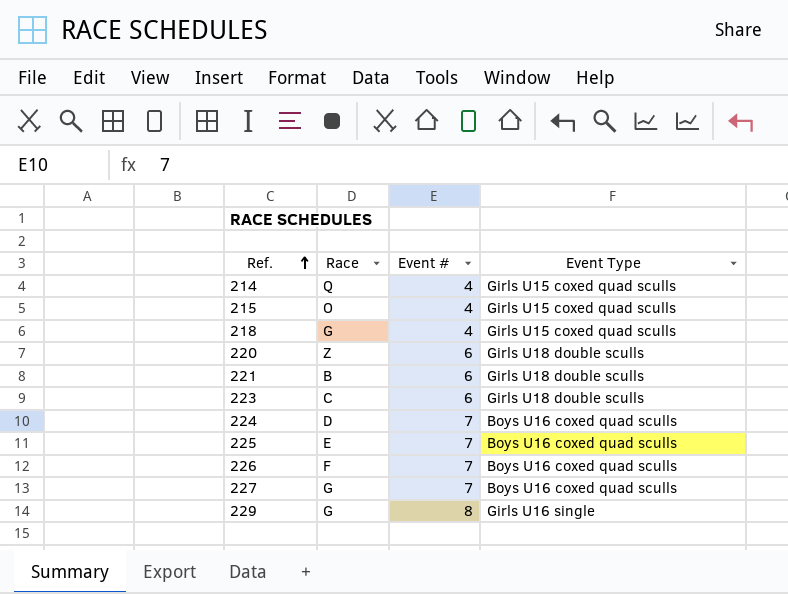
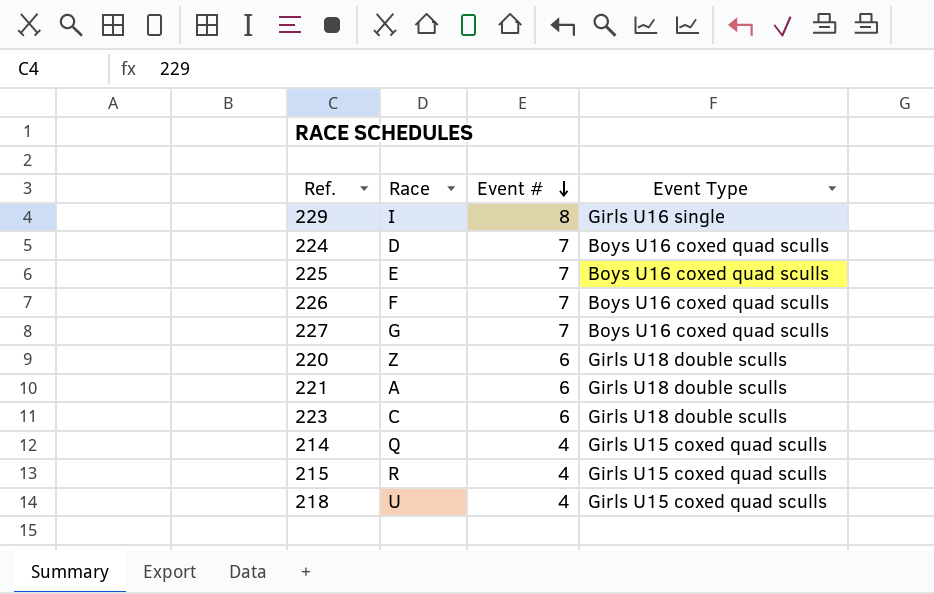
row order: Ref. ascending -> Event # descending
229 | Race: G -> I
221 | Race: B -> A
215 | Race: O -> R
218 | Race: G -> U

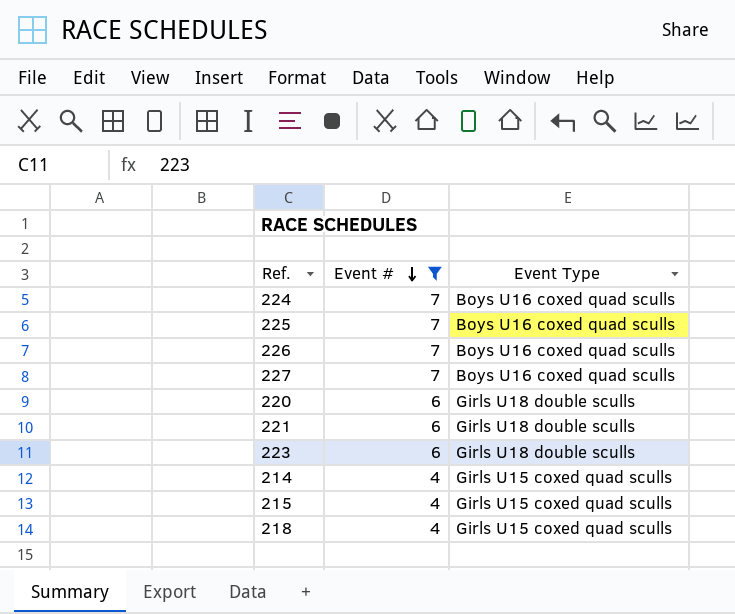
filter: none -> Event # != 8
column Race | position: 2 -> none

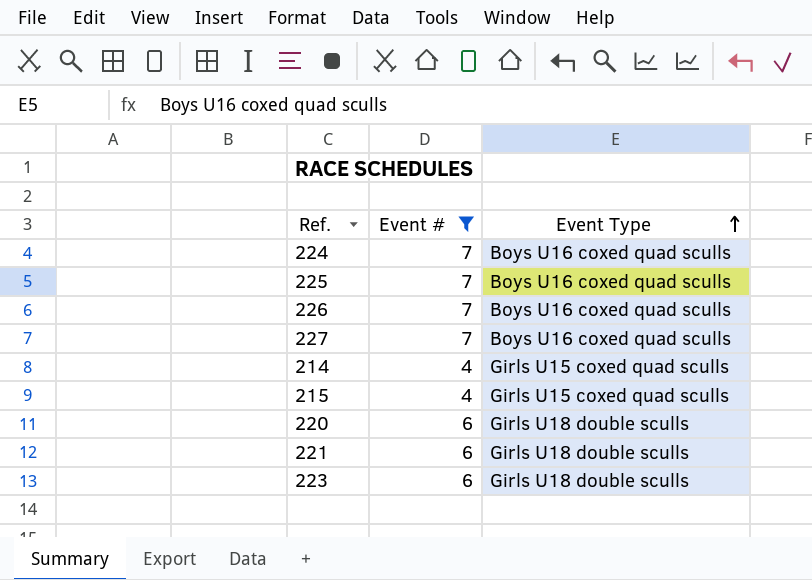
row order: Event # descending -> Event Type ascending
row 218: 4 | Girls U15 coxed quad sculls -> none

